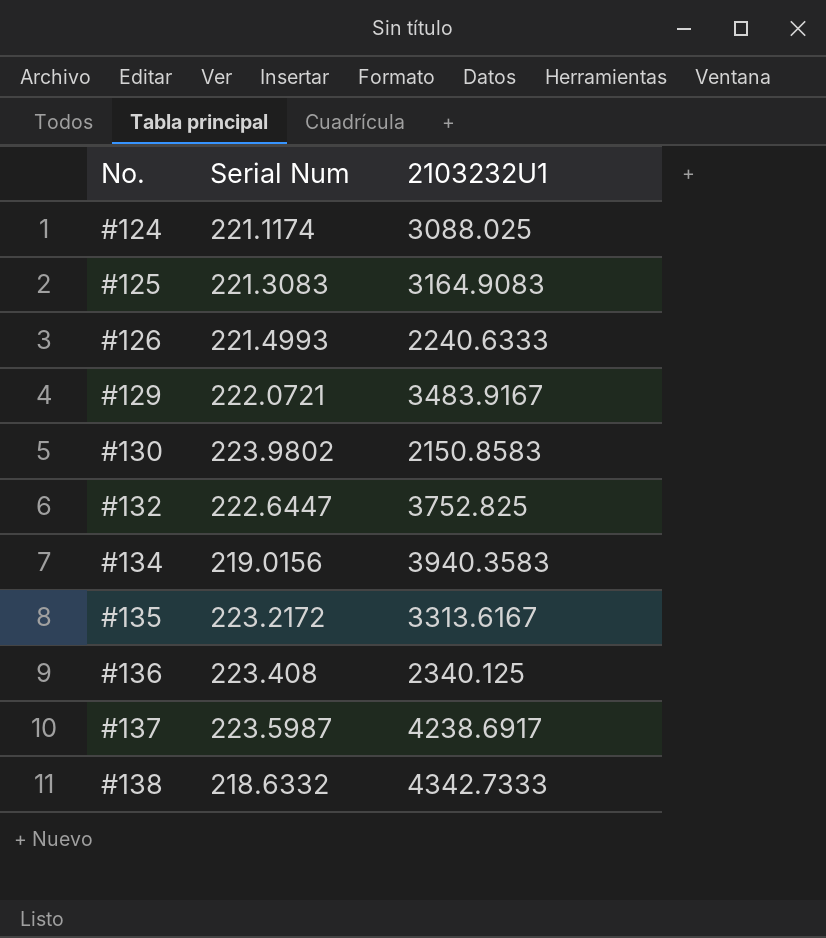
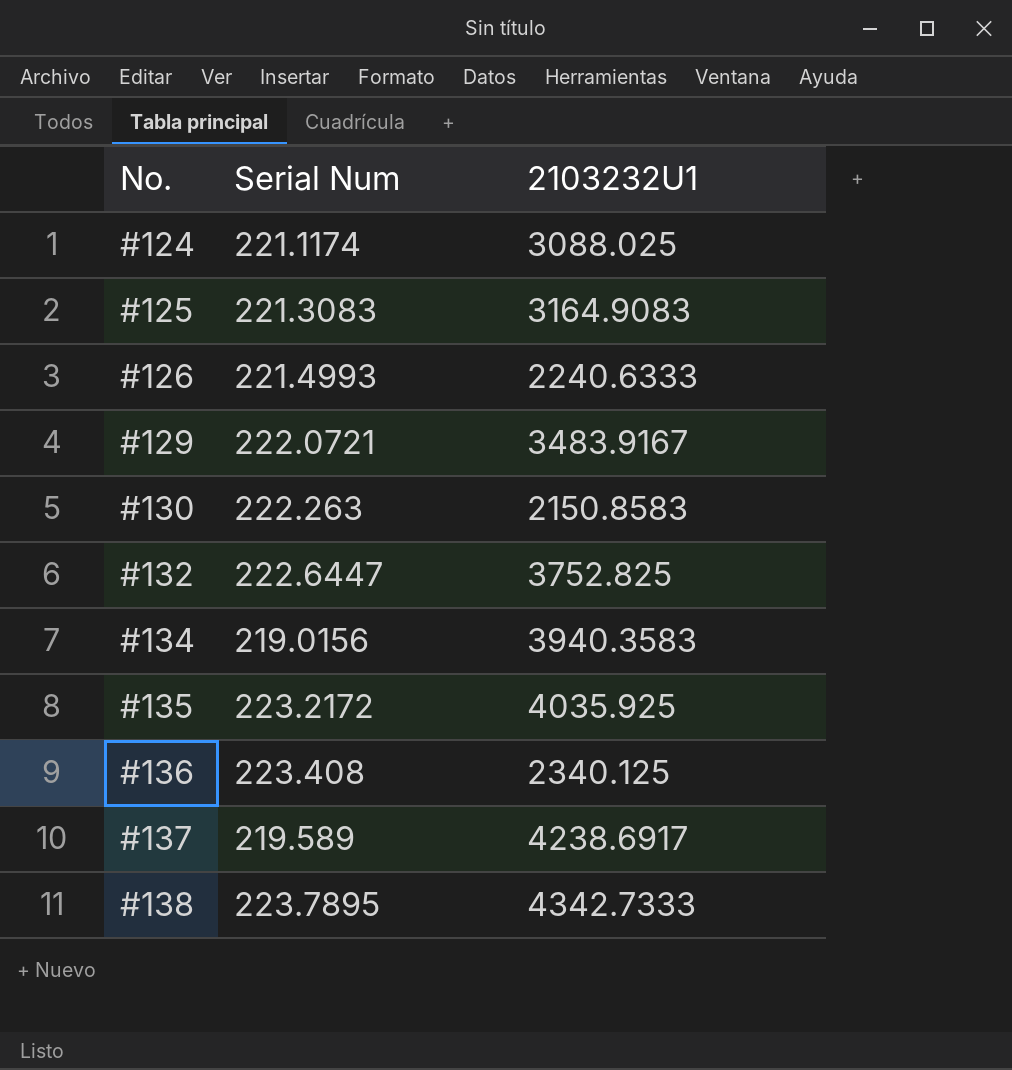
#130 | Serial Num: 223.9802 -> 222.263
#135 | 2103232U1: 3313.6167 -> 4035.925
#137 | Serial Num: 223.5987 -> 219.589
#138 | Serial Num: 218.6332 -> 223.7895

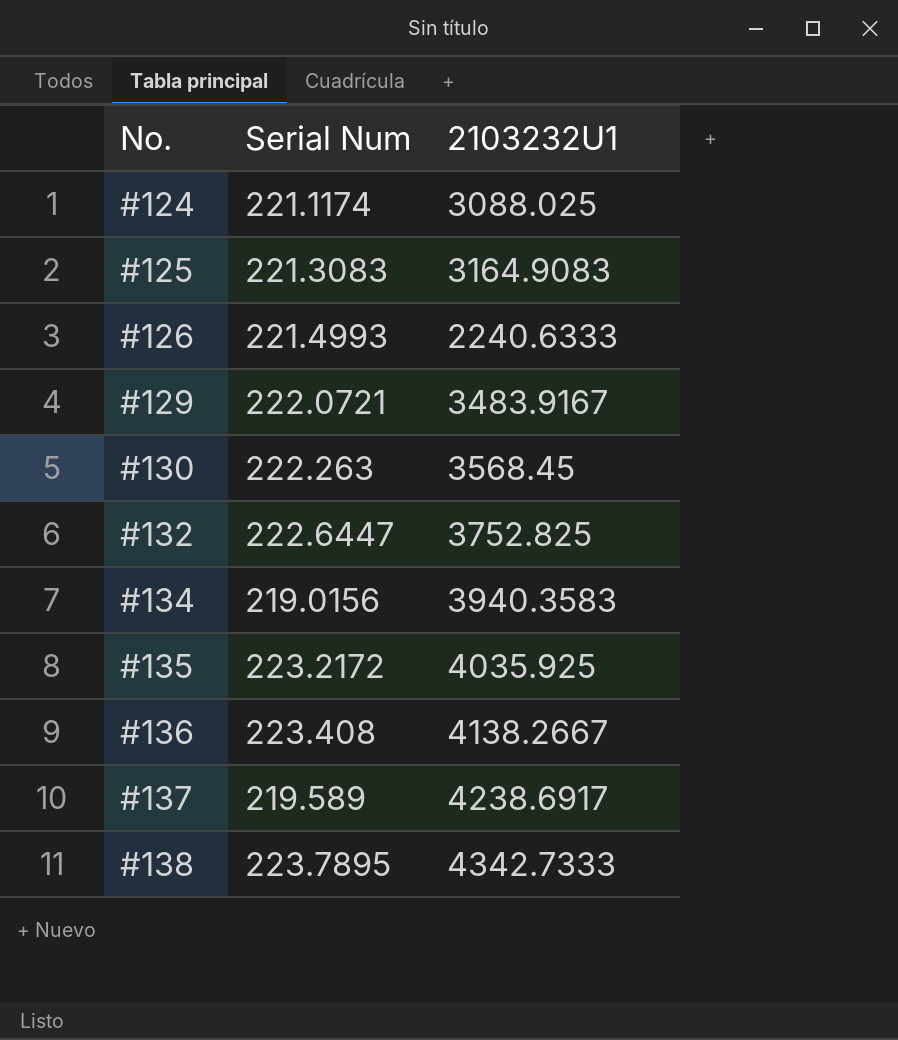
#130 | 2103232U1: 2150.8583 -> 3568.45
#136 | 2103232U1: 2340.125 -> 4138.2667

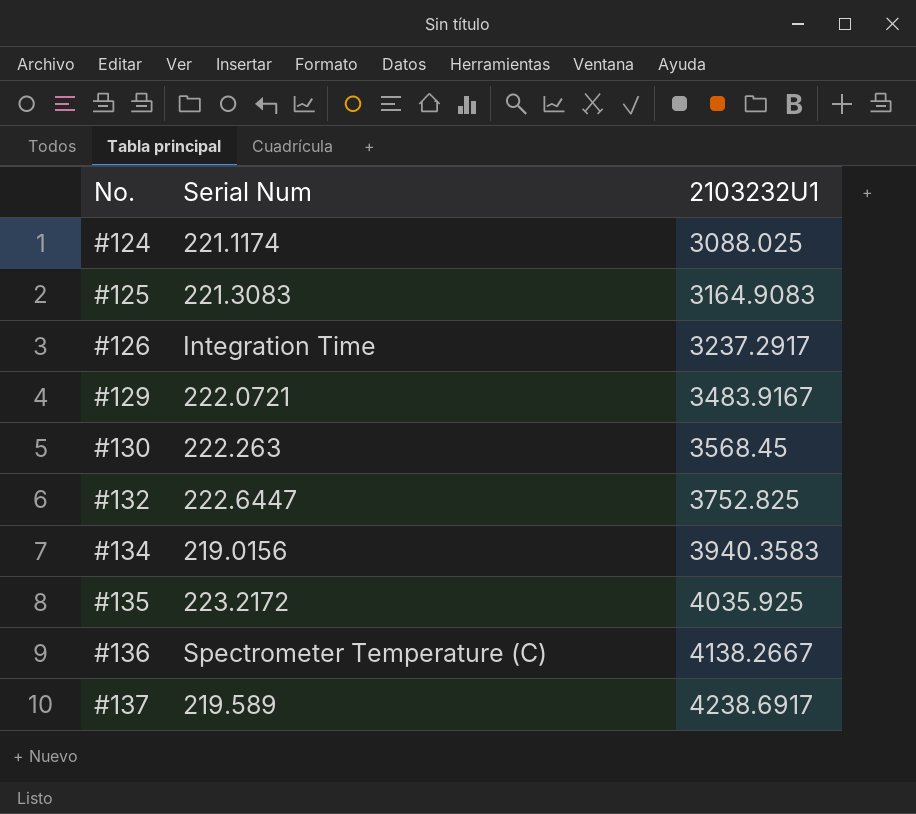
row #138: 223.7895 | 4342.7333 -> none
#126 | Serial Num: 221.4993 -> Integration Time
#126 | 2103232U1: 2240.6333 -> 3237.2917
#136 | Serial Num: 223.408 -> Spectrometer Temperature (C)

